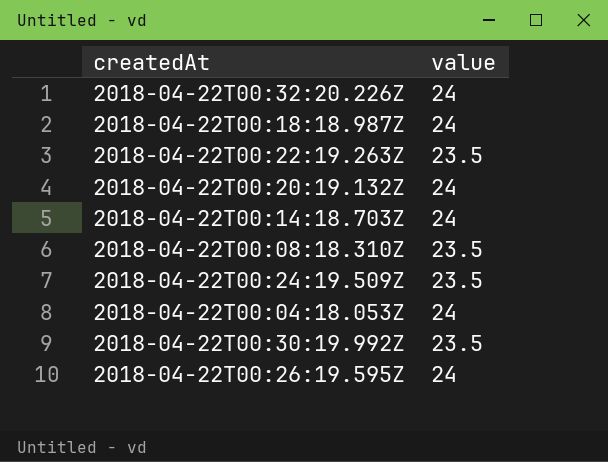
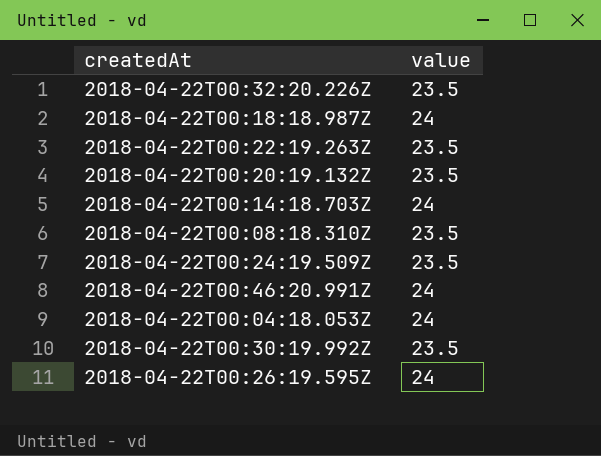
2018-04-22T00:32:20.226Z | value: 24 -> 23.5
2018-04-22T00:20:19.132Z | value: 24 -> 23.5
row 2018-04-22T00:46:20.991Z: none -> 24

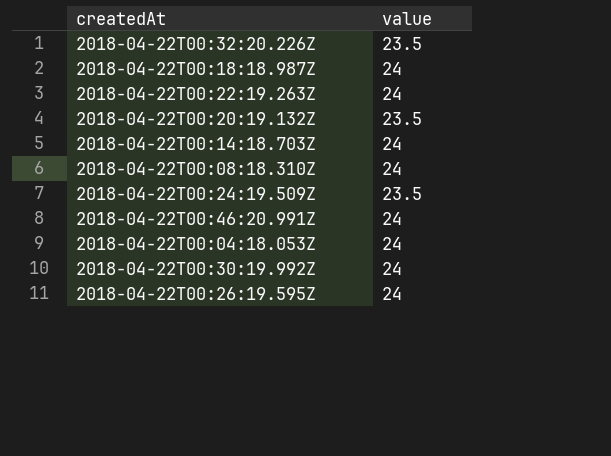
2018-04-22T00:22:19.263Z | value: 23.5 -> 24
2018-04-22T00:08:18.310Z | value: 23.5 -> 24
2018-04-22T00:30:19.992Z | value: 23.5 -> 24

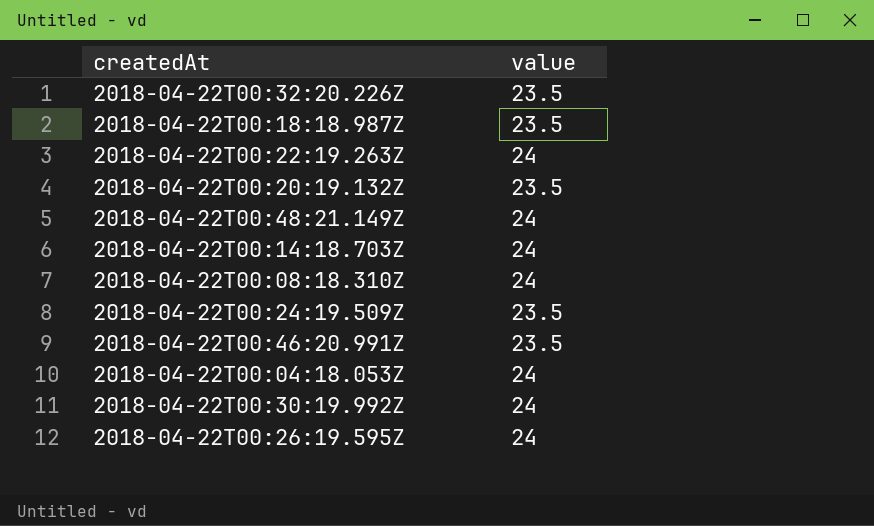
2018-04-22T00:18:18.987Z | value: 24 -> 23.5
row 2018-04-22T00:48:21.149Z: none -> 24
2018-04-22T00:46:20.991Z | value: 24 -> 23.5

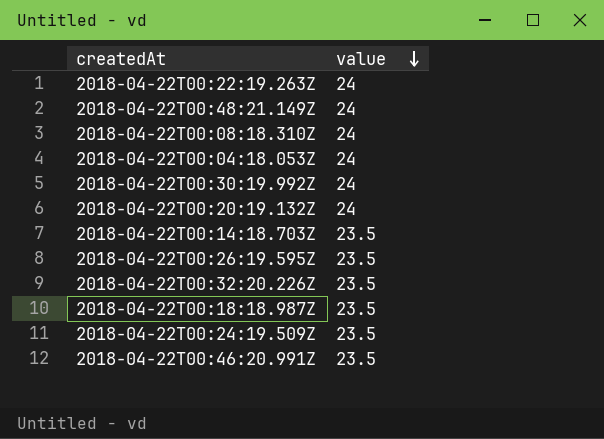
row order: none -> value descending
2018-04-22T00:20:19.132Z | value: 23.5 -> 24
2018-04-22T00:14:18.703Z | value: 24 -> 23.5
2018-04-22T00:26:19.595Z | value: 24 -> 23.5

